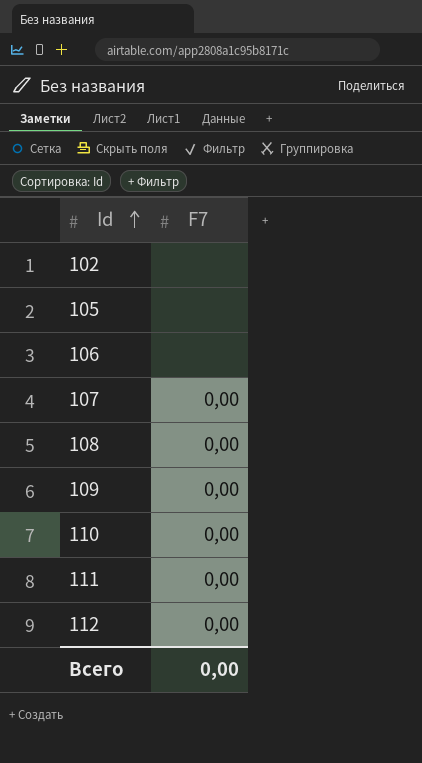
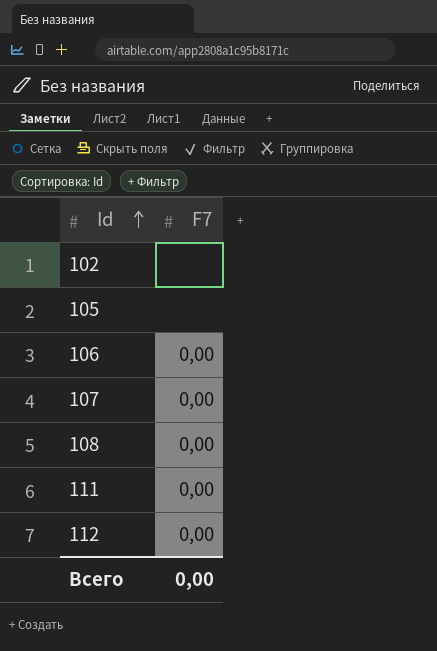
row 109: 0,00 -> none
row 110: 0,00 -> none
106 | F7: none -> 0,00

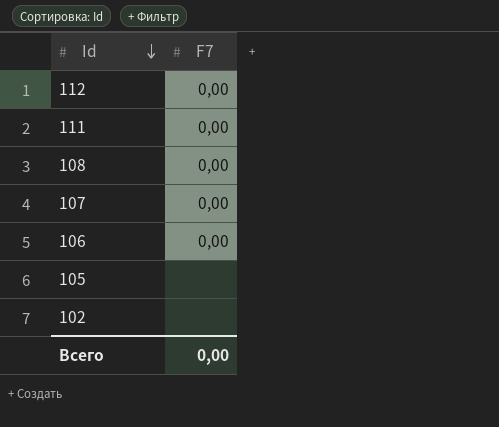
row order: Id ascending -> Id descending

